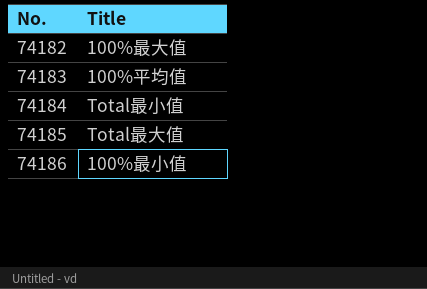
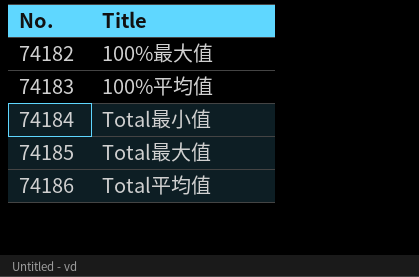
74186 | Title: 100%最小值 -> Total平均值

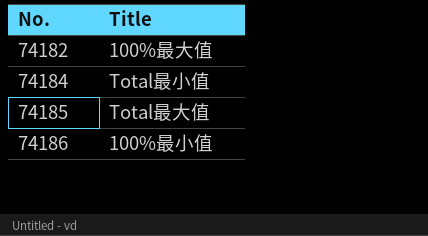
row 74183: 100%平均值 -> none
74186 | Title: Total平均值 -> 100%最小值

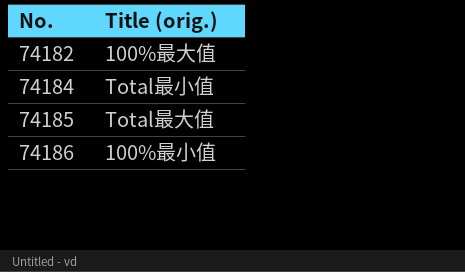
column name: Title -> Title (orig.)

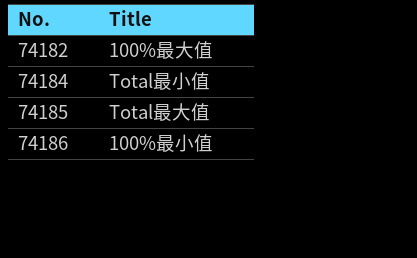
column name: Title (orig.) -> Title

